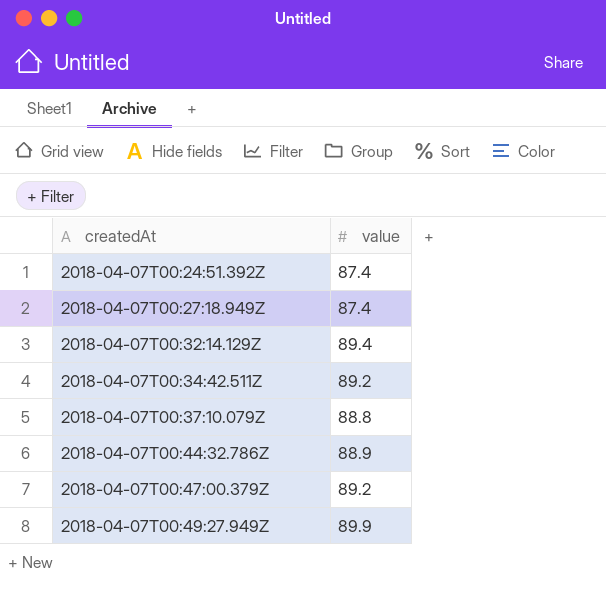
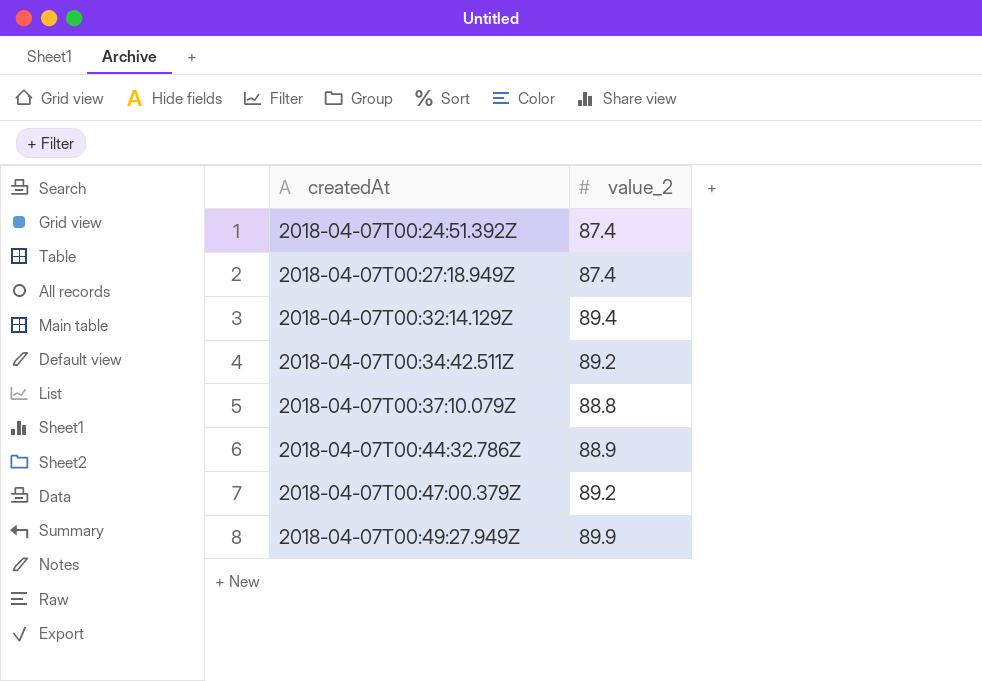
column name: value -> value_2

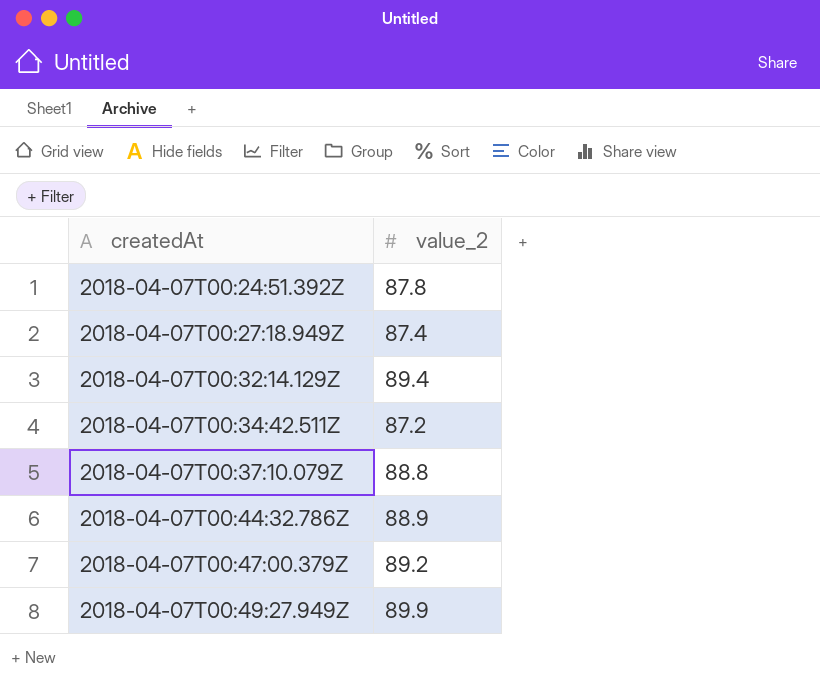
2018-04-07T00:24:51.392Z | value_2: 87.4 -> 87.8
2018-04-07T00:34:42.511Z | value_2: 89.2 -> 87.2

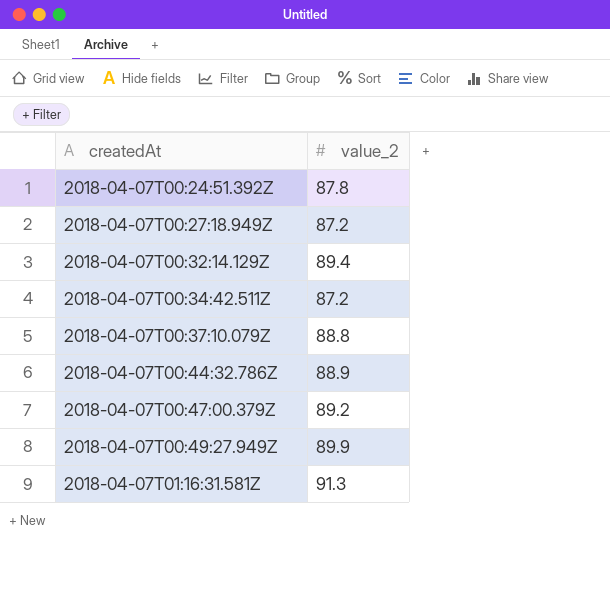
2018-04-07T00:27:18.949Z | value_2: 87.4 -> 87.2
row 2018-04-07T01:16:31.581Z: none -> 91.3

